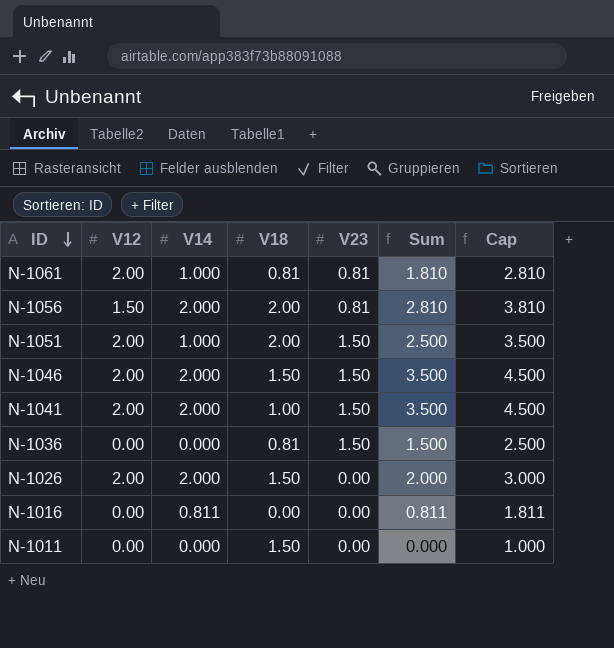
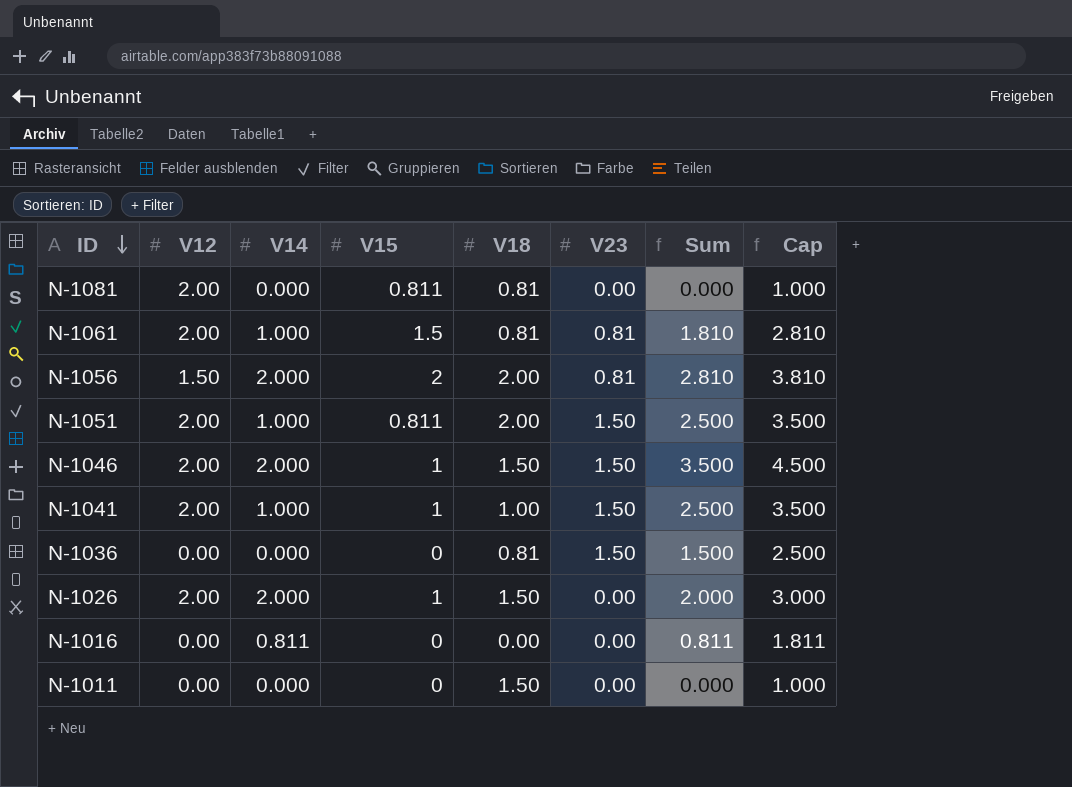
column V15 | position: none -> 4
row N-1081: none -> 2.00 | 0.000 | 0.811 | 0.81 | 0.00 | 0.000 | 1.000
N-1041 | V14: 2.000 -> 1.000
N-1041 | Sum: 3.500 -> 2.500
N-1041 | Cap: 4.500 -> 3.500

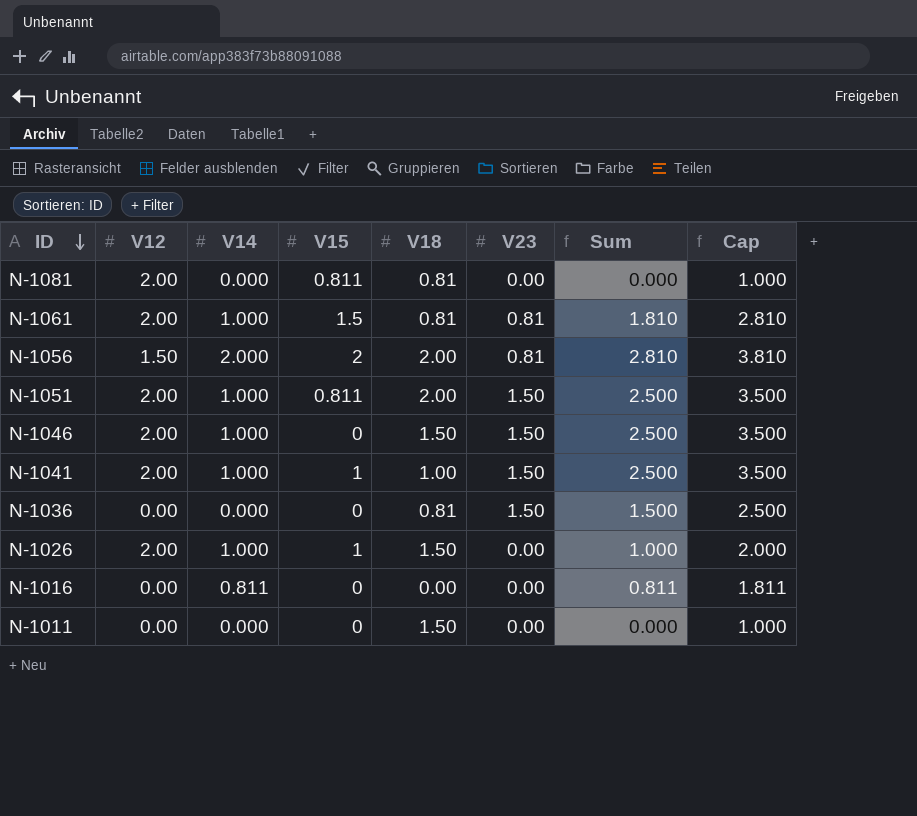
N-1046 | V14: 2.000 -> 1.000
N-1046 | V15: 1 -> 0
N-1046 | Sum: 3.500 -> 2.500
N-1046 | Cap: 4.500 -> 3.500
N-1026 | V14: 2.000 -> 1.000
N-1026 | Sum: 2.000 -> 1.000
N-1026 | Cap: 3.000 -> 2.000

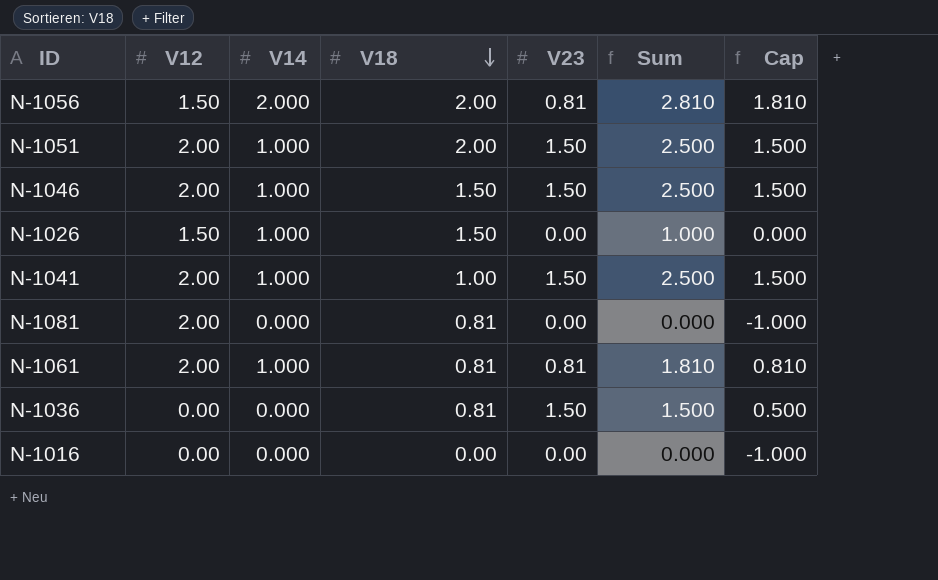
row order: ID descending -> V18 descending
column V15 | position: 4 -> none
column Cap | formula: [Sum] + 1 -> [Sum] - 1
row N-1011: 0.00 | 0.000 | 0 | 1.50 | 0.00 | 0.000 | 1.000 -> none
N-1026 | V12: 2.00 -> 1.50
N-1016 | V14: 0.811 -> 0.000
N-1016 | Sum: 0.811 -> 0.000

